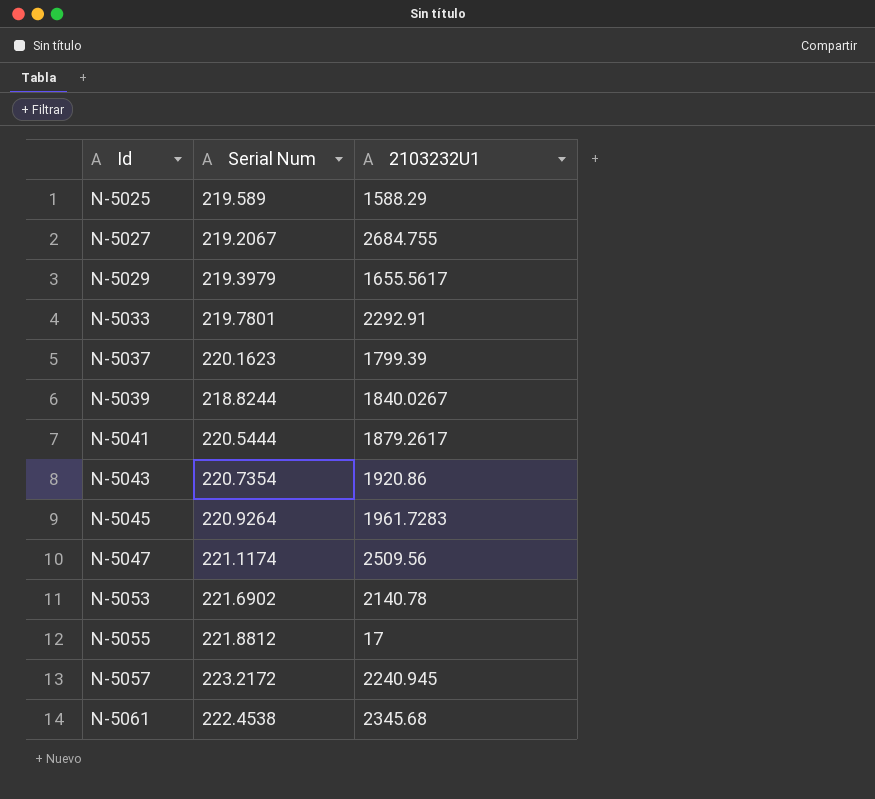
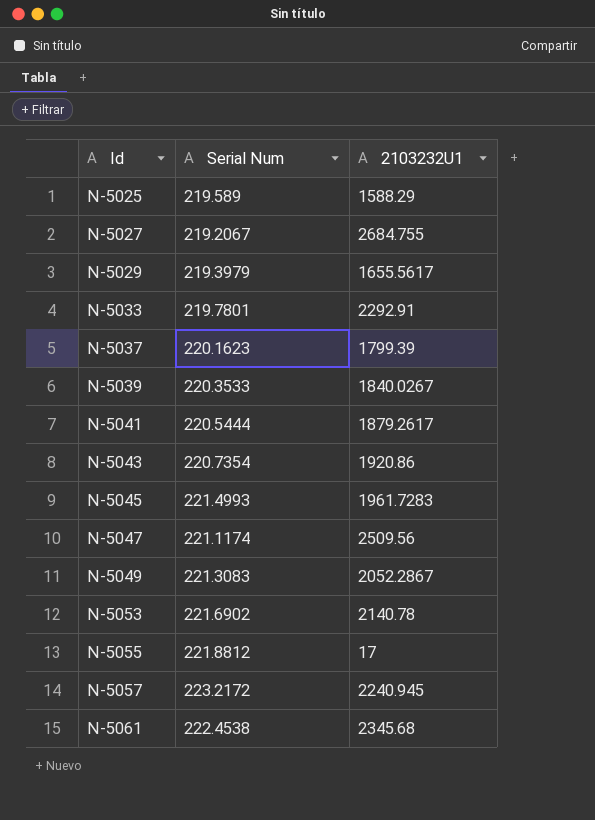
N-5039 | Serial Num: 218.8244 -> 220.3533
N-5045 | Serial Num: 220.9264 -> 221.4993
row N-5049: none -> 221.3083 | 2052.2867

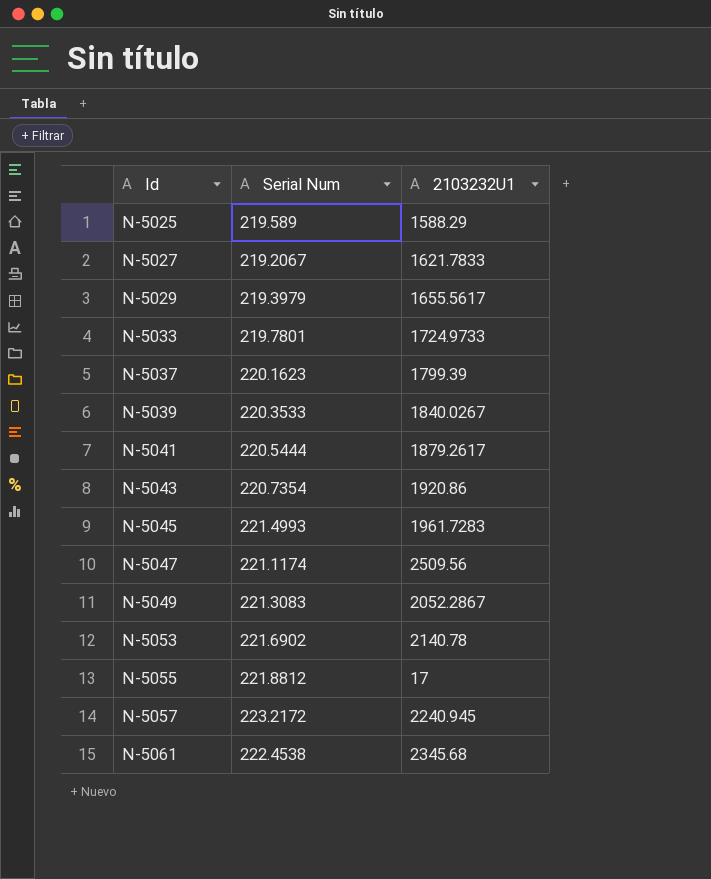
N-5027 | 2103232U1: 2684.755 -> 1621.7833
N-5033 | 2103232U1: 2292.91 -> 1724.9733

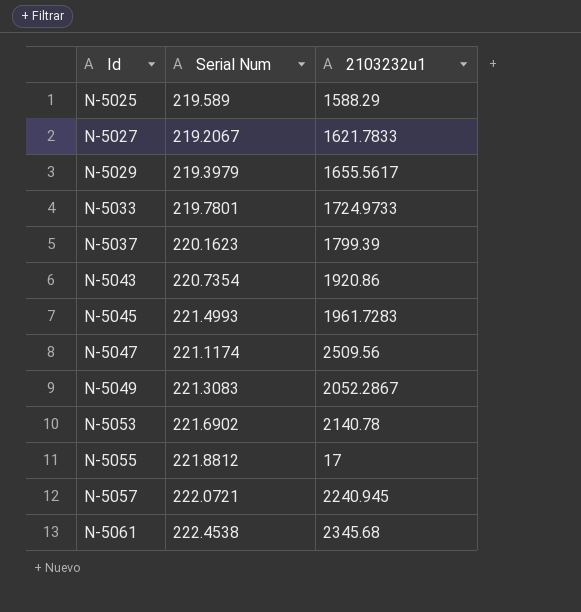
column name: 2103232U1 -> 2103232u1
row N-5039: 220.3533 | 1840.0267 -> none
row N-5041: 220.5444 | 1879.2617 -> none
N-5057 | Serial Num: 223.2172 -> 222.0721

